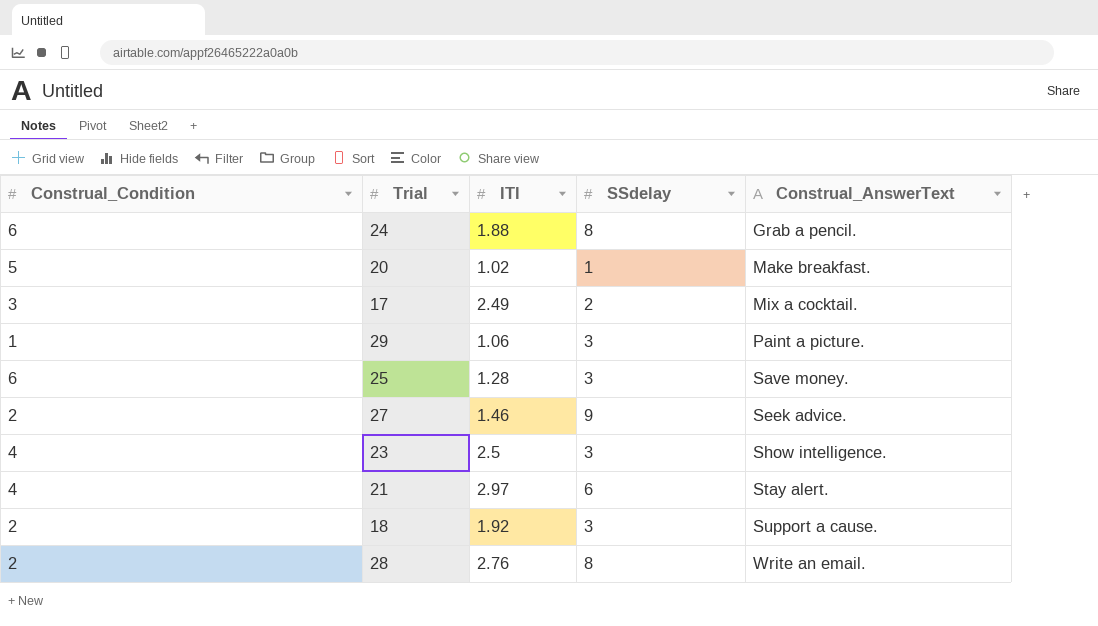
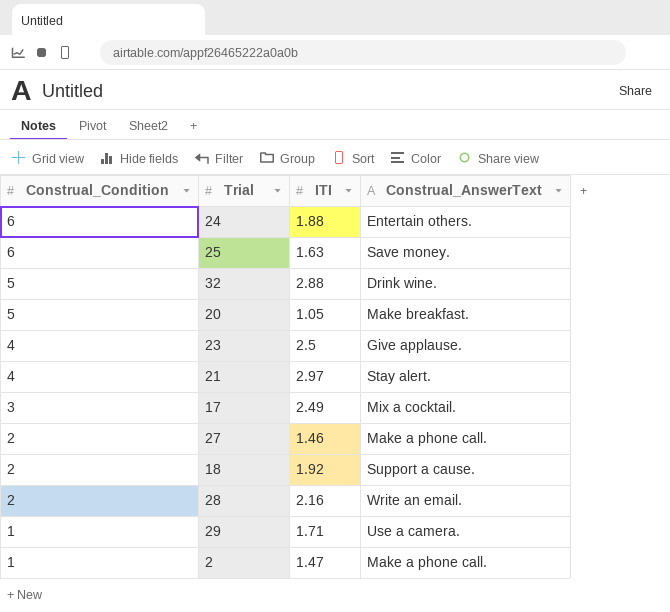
row order: Construal_AnswerText ascending -> Construal_Condition descending
column SSdelay | position: 4 -> none
24 | Construal_AnswerText: Grab a pencil. -> Entertain others.
25 | ITI: 1.28 -> 1.63
row 32: none -> 5 | 2.88 | Drink wine.
20 | ITI: 1.02 -> 1.05
23 | Construal_AnswerText: Show intelligence. -> Give applause.
27 | Construal_AnswerText: Seek advice. -> Make a phone call.
28 | ITI: 2.76 -> 2.16
29 | ITI: 1.06 -> 1.71
29 | Construal_AnswerText: Paint a picture. -> Use a camera.
row 2: none -> 1 | 1.47 | Make a phone call.

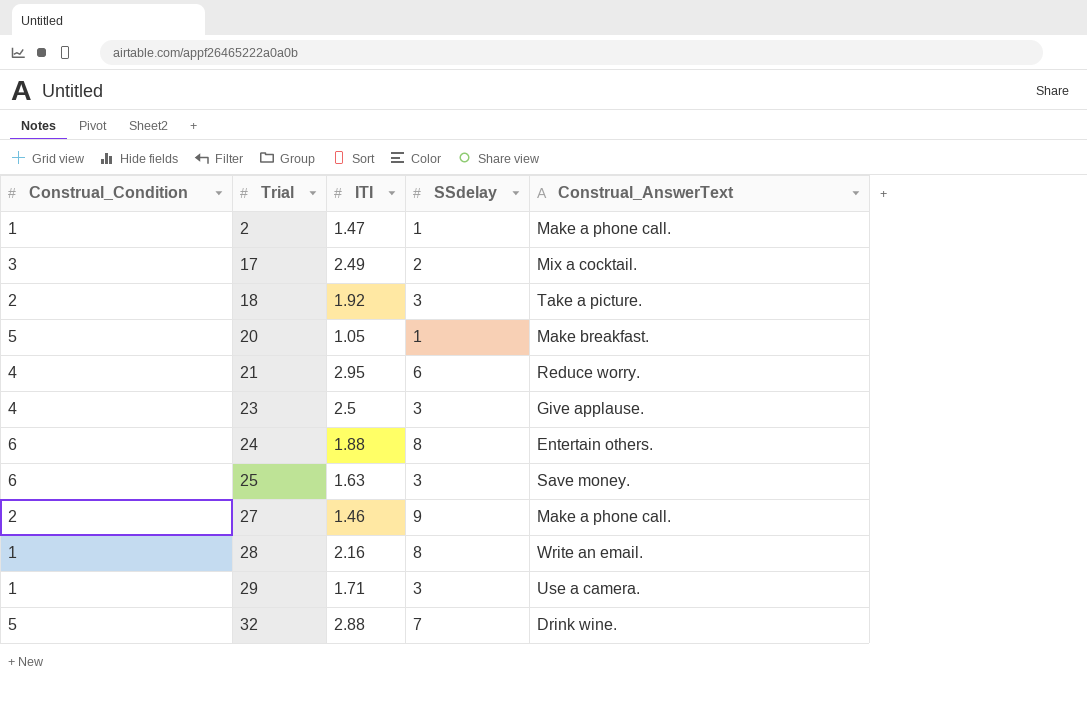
row order: Construal_Condition descending -> Trial ascending
column SSdelay | position: none -> 4
18 | Construal_AnswerText: Support a cause. -> Take a picture.
21 | ITI: 2.97 -> 2.95
21 | Construal_AnswerText: Stay alert. -> Reduce worry.
28 | Construal_Condition: 2 -> 1

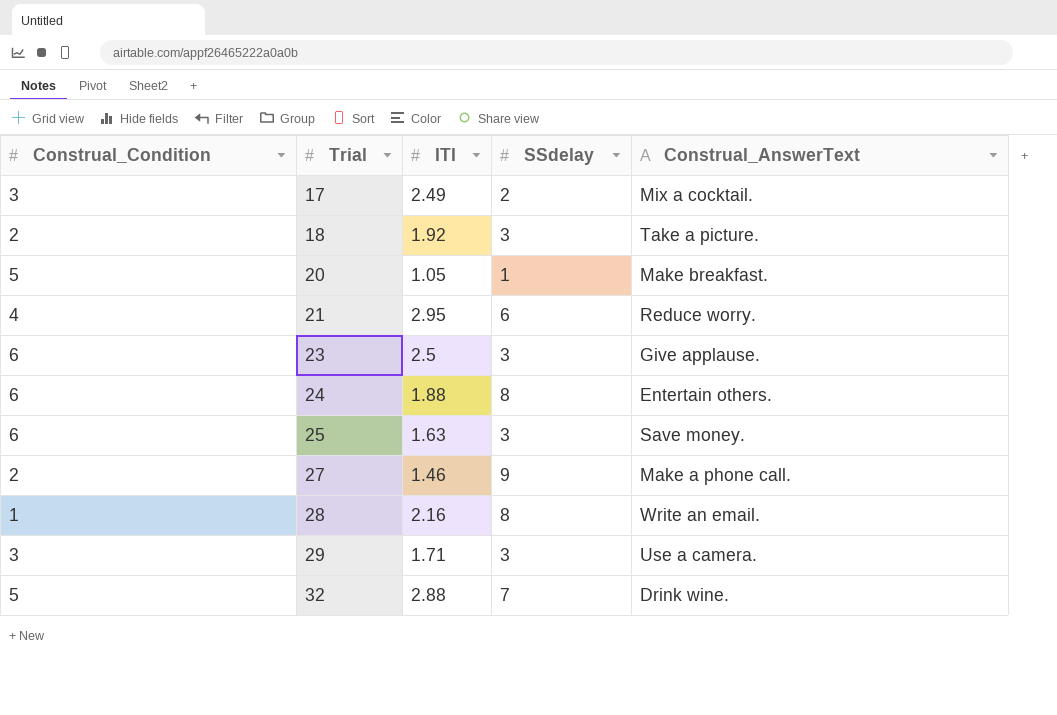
row 2: 1 | 1.47 | 1 | Make a phone call. -> none
23 | Construal_Condition: 4 -> 6
29 | Construal_Condition: 1 -> 3

